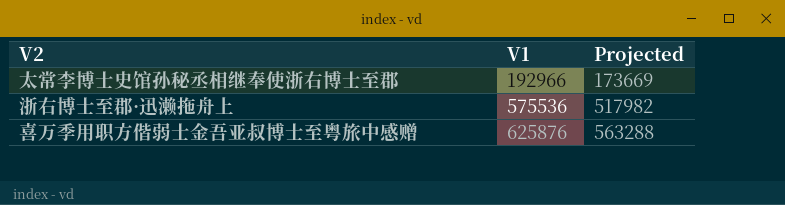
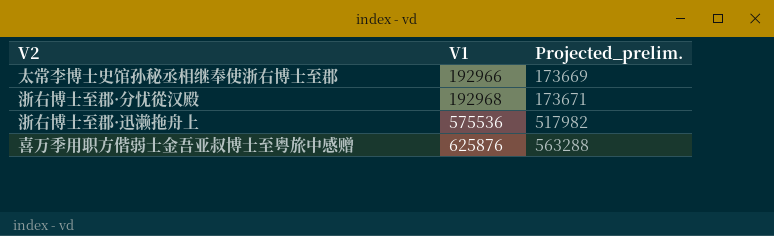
column name: Projected -> Projected_prelim.
row 浙右博士至郡·分忧從汉殿: none -> 192968 | 173671

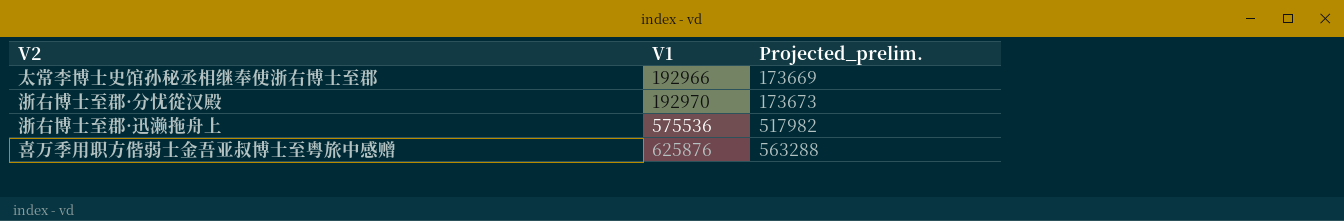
浙右博士至郡·分忧從汉殿 | V1: 192968 -> 192970
浙右博士至郡·分忧從汉殿 | Projected_prelim.: 173671 -> 173673

